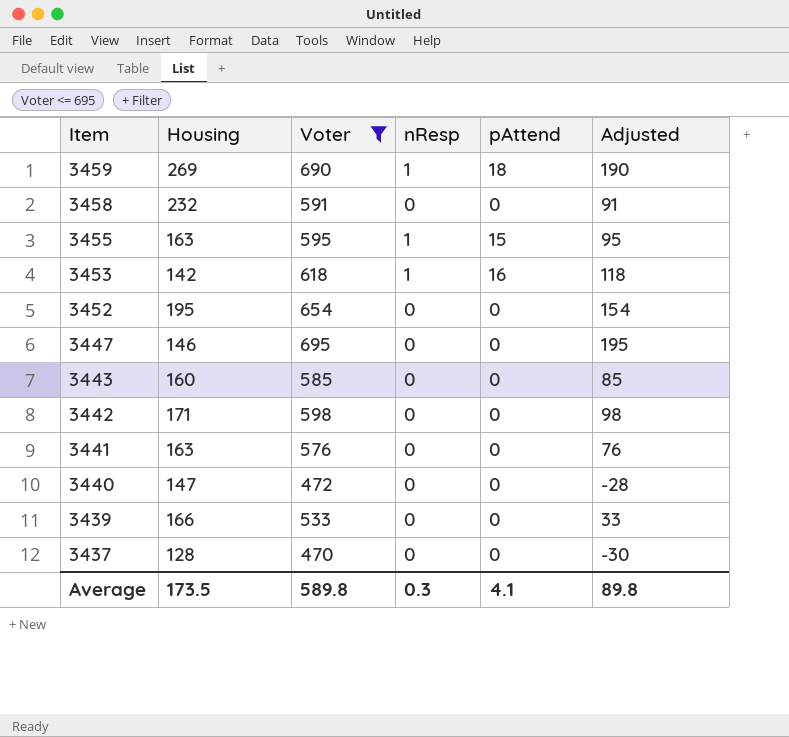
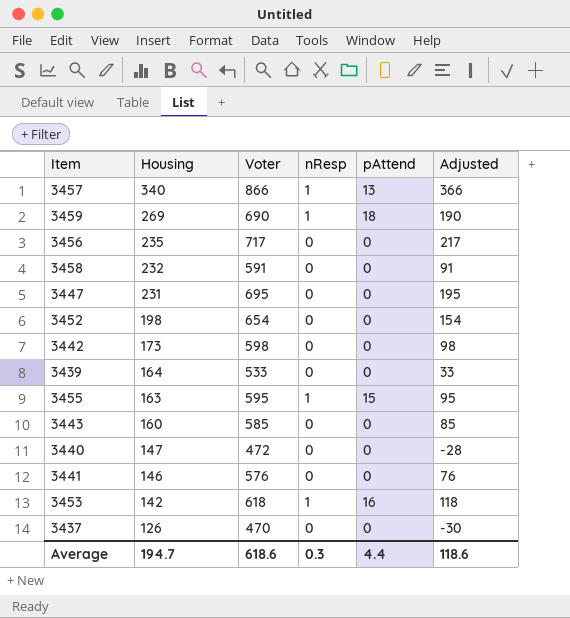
filter: Voter <= 695 -> none
row order: Item descending -> Housing descending
3447 | Housing: 146 -> 231
3452 | Housing: 195 -> 198
3442 | Housing: 171 -> 173
3439 | Housing: 166 -> 164
3441 | Housing: 163 -> 146
3437 | Housing: 128 -> 126
Average | Housing: 173.5 -> 194.7
Average | Voter: 589.8 -> 618.6
Average | pAttend: 4.1 -> 4.4
Average | Adjusted: 89.8 -> 118.6

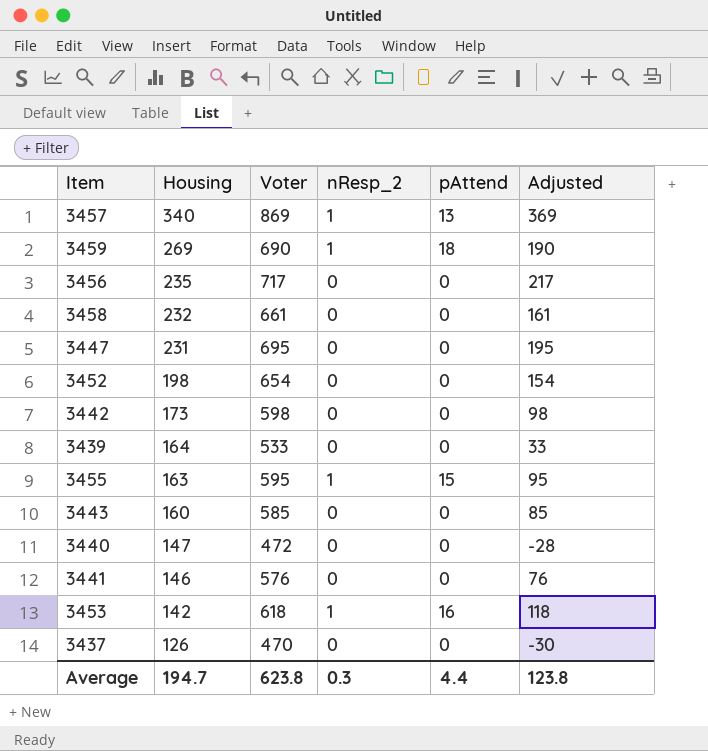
column name: nResp -> nResp_2
3457 | Voter: 866 -> 869
3457 | Adjusted: 366 -> 369
3458 | Voter: 591 -> 661
3458 | Adjusted: 91 -> 161
Average | Voter: 618.6 -> 623.8
Average | Adjusted: 118.6 -> 123.8

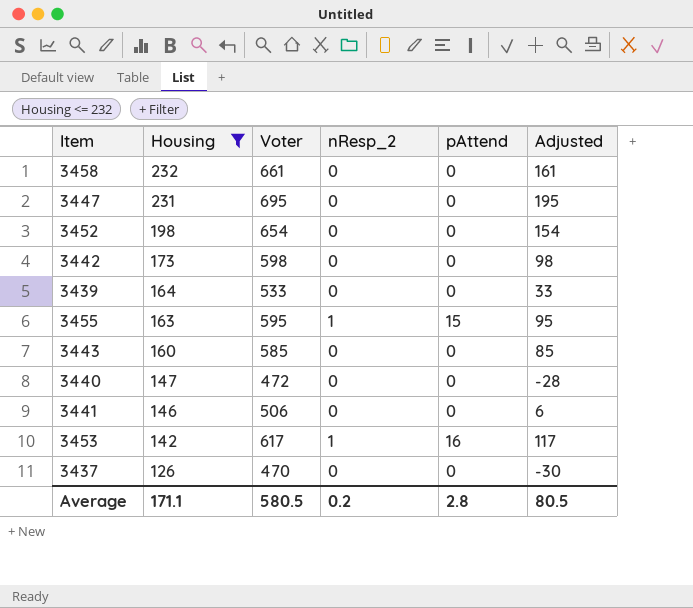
filter: none -> Housing <= 232
3441 | Voter: 576 -> 506
3441 | Adjusted: 76 -> 6
3453 | Voter: 618 -> 617
3453 | Adjusted: 118 -> 117
Average | Housing: 194.7 -> 171.1
Average | Voter: 623.8 -> 580.5
Average | nResp_2: 0.3 -> 0.2
Average | pAttend: 4.4 -> 2.8
Average | Adjusted: 123.8 -> 80.5

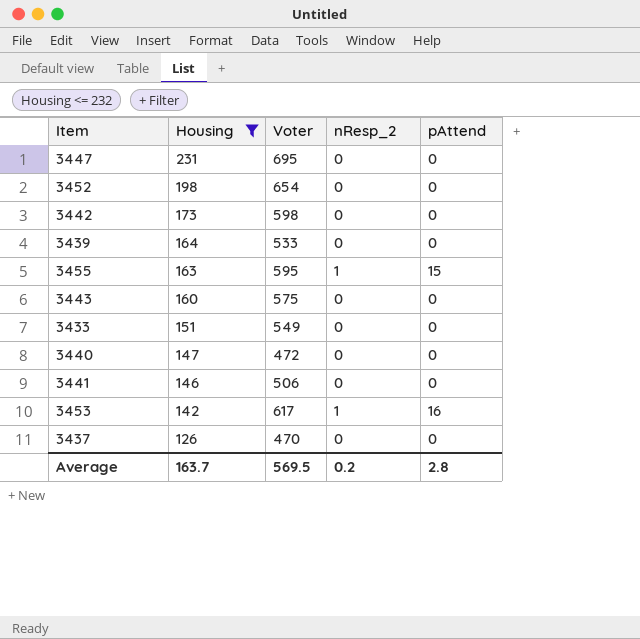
column Adjusted | formula: [Voter] - 500 -> none
row 3458: 232 | 661 | 0 | 0 | 161 -> none
3443 | Voter: 585 -> 575
row 3433: none -> 151 | 549 | 0 | 0
Average | Housing: 171.1 -> 163.7
Average | Voter: 580.5 -> 569.5

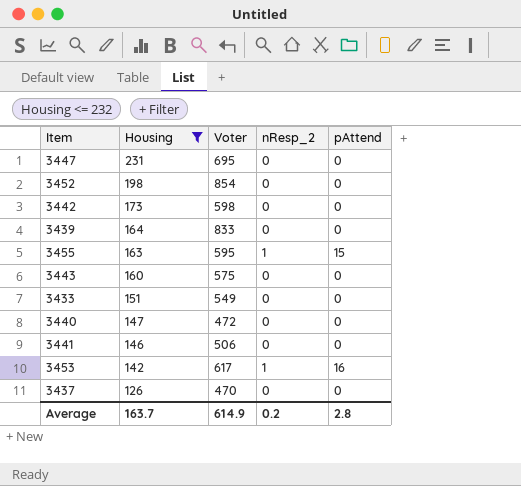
3452 | Voter: 654 -> 854
3439 | Voter: 533 -> 833
Average | Voter: 569.5 -> 614.9

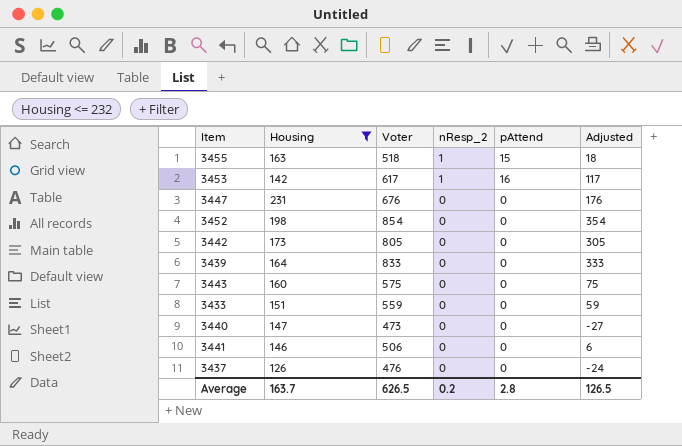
row order: Housing descending -> nResp_2 descending
column Adjusted | formula: none -> [Voter] - 500
3455 | Voter: 595 -> 518
3447 | Voter: 695 -> 676
3442 | Voter: 598 -> 805
3433 | Voter: 549 -> 559
3440 | Voter: 472 -> 473
3437 | Voter: 470 -> 476
Average | Voter: 614.9 -> 626.5

